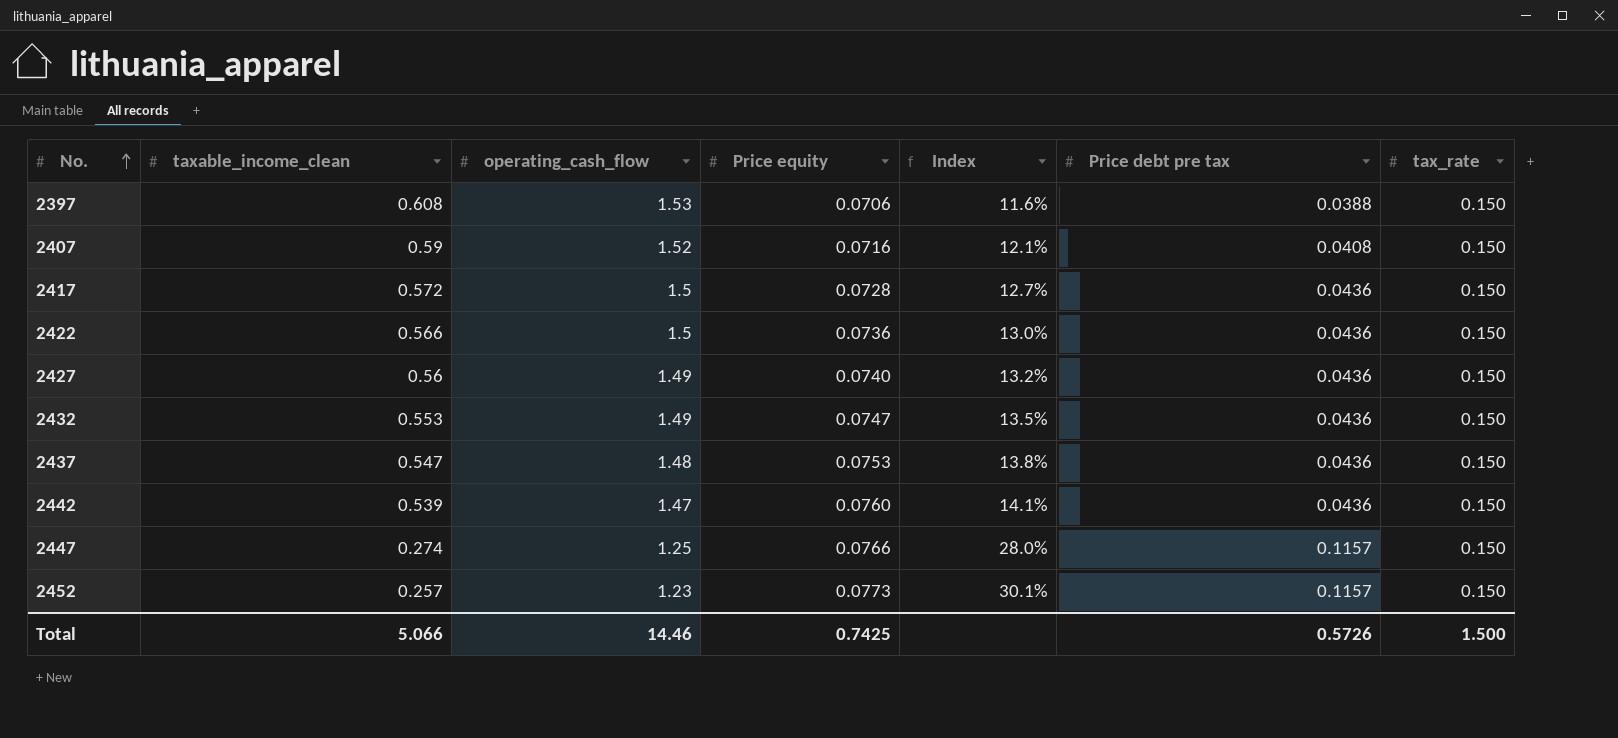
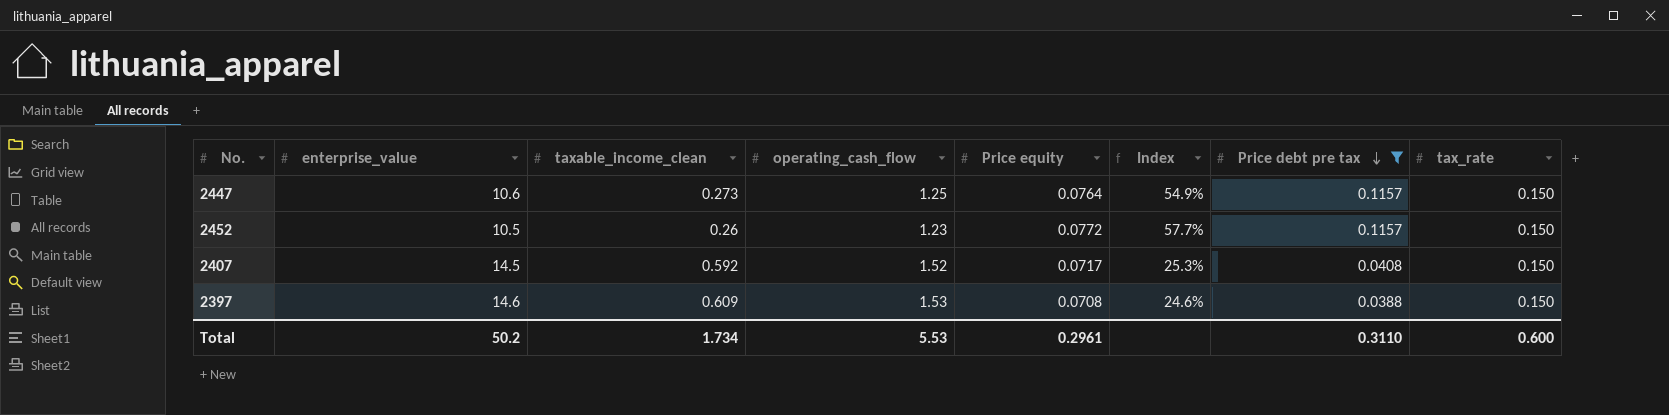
filter: none -> Price debt pre tax != 0.0436
row order: No. ascending -> Price debt pre tax descending
column enterprise_value | position: none -> 2
column Index | formula: [Price equity] / [taxable_income_clean] -> [tax_rate] / [taxable_income_clean]
2447 | taxable_income_clean: 0.274 -> 0.273
2447 | Price equity: 0.0766 -> 0.0764
2452 | taxable_income_clean: 0.257 -> 0.26
2452 | Price equity: 0.0773 -> 0.0772
2407 | taxable_income_clean: 0.59 -> 0.592
2407 | Price equity: 0.0716 -> 0.0717
2397 | taxable_income_clean: 0.608 -> 0.609
2397 | Price equity: 0.0706 -> 0.0708
Total | taxable_income_clean: 5.066 -> 1.734
Total | operating_cash_flow: 14.46 -> 5.53
Total | Price equity: 0.7425 -> 0.2961
Total | Price debt pre tax: 0.5726 -> 0.3110
Total | tax_rate: 1.500 -> 0.600

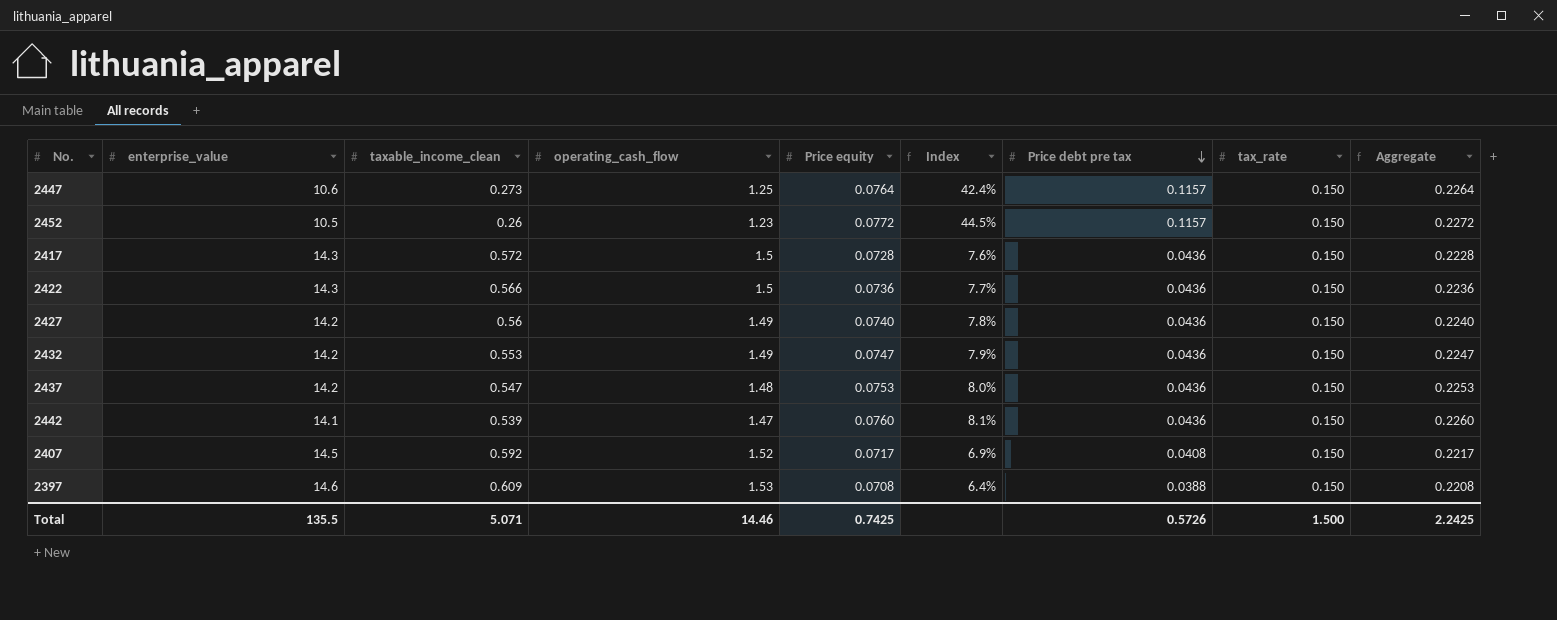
filter: Price debt pre tax != 0.0436 -> none
column Index | formula: [tax_rate] / [taxable_income_clean] -> [Price debt pre tax] / [taxable_income_clean]
column Aggregate | formula: none -> [Price equity] + [tax_rate]
Total | enterprise_value: 50.2 -> 135.5
Total | taxable_income_clean: 1.734 -> 5.071
Total | operating_cash_flow: 5.53 -> 14.46
Total | Price equity: 0.2961 -> 0.7425
Total | Price debt pre tax: 0.3110 -> 0.5726
Total | tax_rate: 0.600 -> 1.500

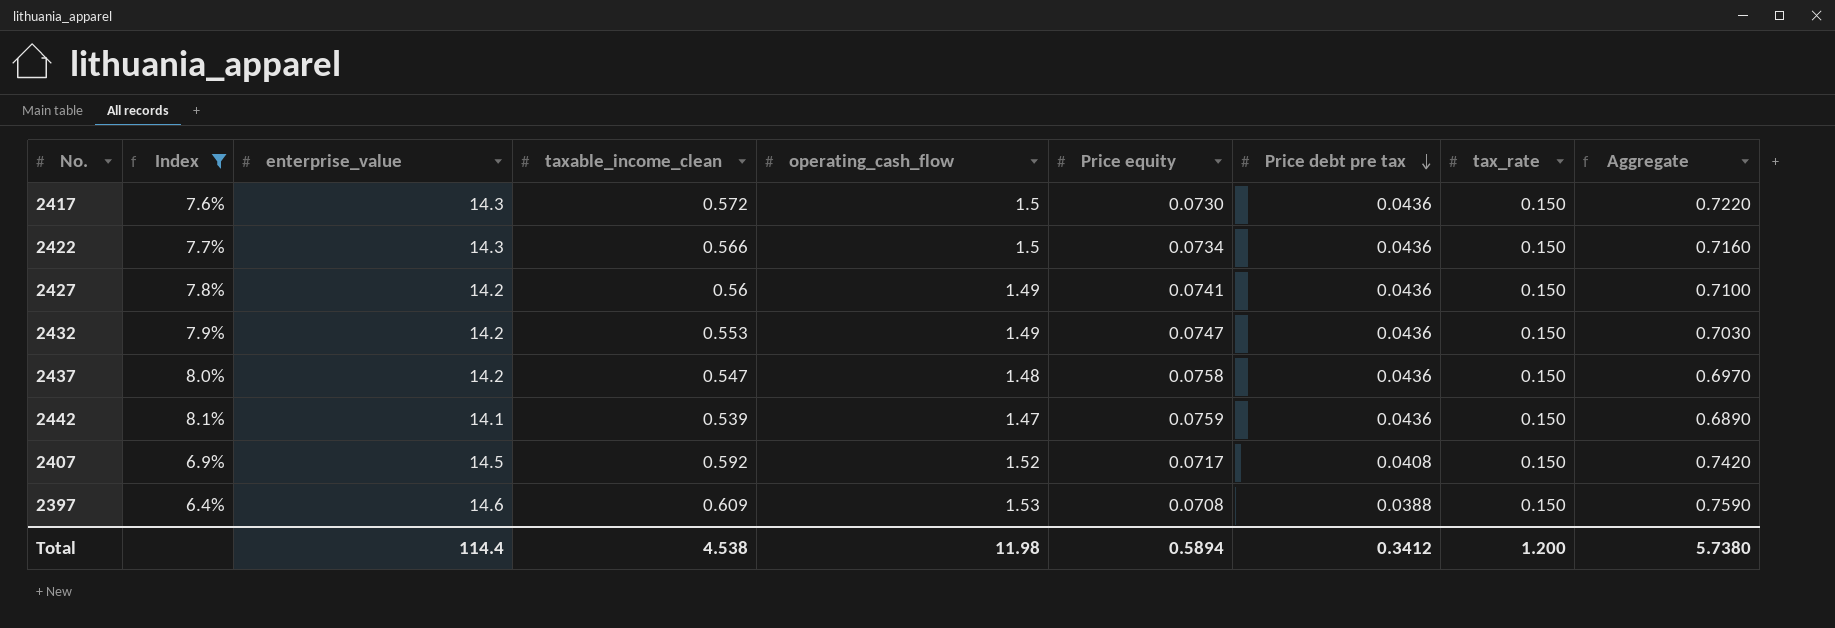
filter: none -> Index <= 8.1%
column Index | position: 6 -> 2
column Aggregate | formula: [Price equity] + [tax_rate] -> [taxable_income_clean] + [tax_rate]
2417 | Price equity: 0.0728 -> 0.0730
2422 | Price equity: 0.0736 -> 0.0734
2427 | Price equity: 0.0740 -> 0.0741
2437 | Price equity: 0.0753 -> 0.0758
2442 | Price equity: 0.0760 -> 0.0759
Total | enterprise_value: 135.5 -> 114.4
Total | taxable_income_clean: 5.071 -> 4.538
Total | operating_cash_flow: 14.46 -> 11.98
Total | Price equity: 0.7425 -> 0.5894
Total | Price debt pre tax: 0.5726 -> 0.3412
Total | tax_rate: 1.500 -> 1.200
Total | Aggregate: 2.2425 -> 5.7380

